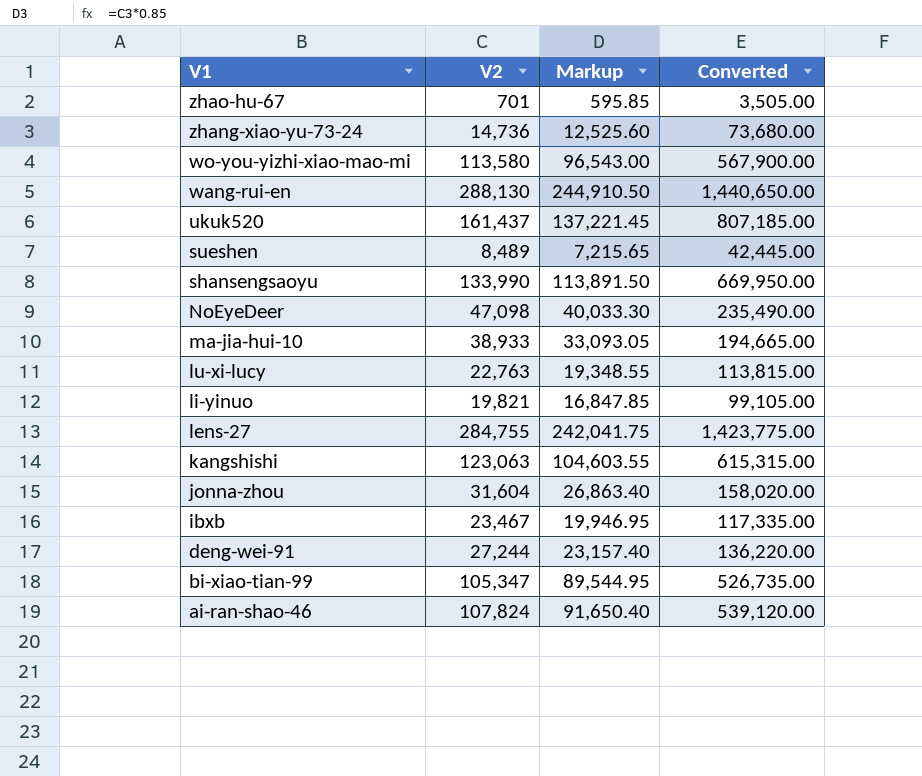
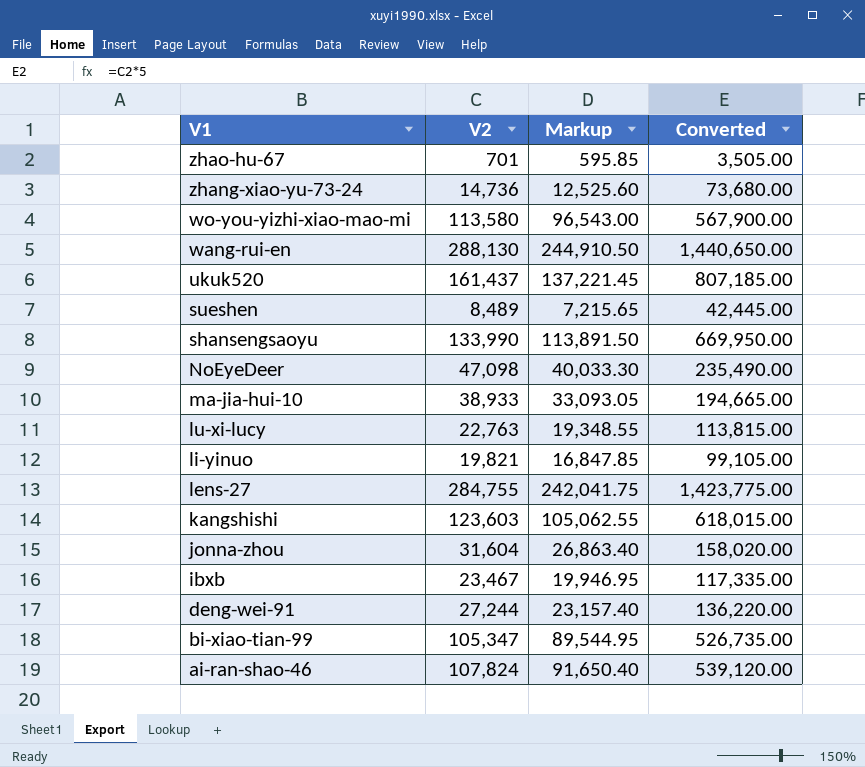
kangshishi | V2: 123,063 -> 123,603
kangshishi | Markup: 104,603.55 -> 105,062.55
kangshishi | Converted: 615,315.00 -> 618,015.00

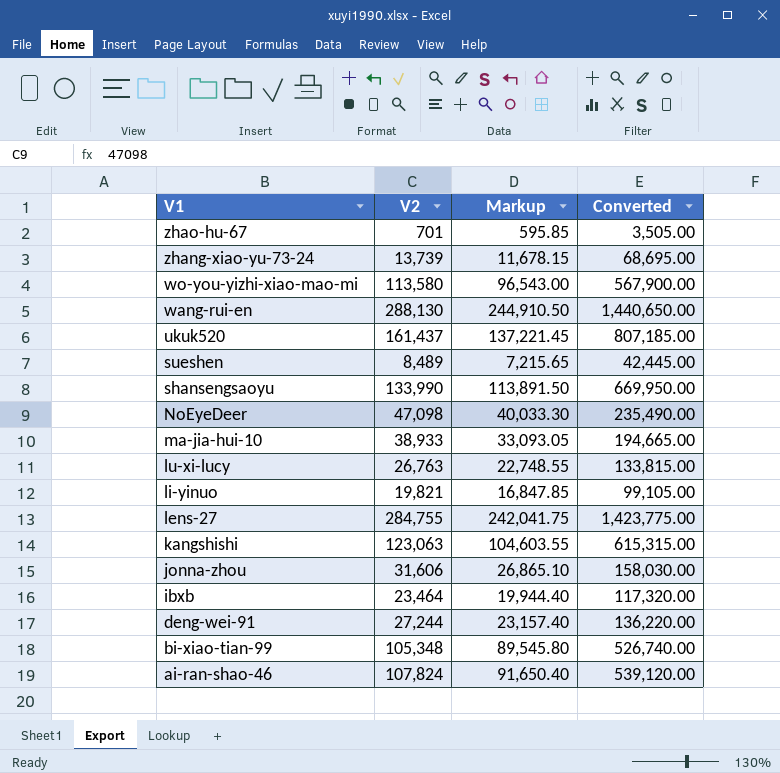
zhang-xiao-yu-73-24 | V2: 14,736 -> 13,739
zhang-xiao-yu-73-24 | Markup: 12,525.60 -> 11,678.15
zhang-xiao-yu-73-24 | Converted: 73,680.00 -> 68,695.00
lu-xi-lucy | V2: 22,763 -> 26,763
lu-xi-lucy | Markup: 19,348.55 -> 22,748.55
lu-xi-lucy | Converted: 113,815.00 -> 133,815.00
kangshishi | V2: 123,603 -> 123,063
kangshishi | Markup: 105,062.55 -> 104,603.55
kangshishi | Converted: 618,015.00 -> 615,315.00
jonna-zhou | V2: 31,604 -> 31,606
jonna-zhou | Markup: 26,863.40 -> 26,865.10
jonna-zhou | Converted: 158,020.00 -> 158,030.00
ibxb | V2: 23,467 -> 23,464
ibxb | Markup: 19,946.95 -> 19,944.40
ibxb | Converted: 117,335.00 -> 117,320.00
bi-xiao-tian-99 | V2: 105,347 -> 105,348
bi-xiao-tian-99 | Markup: 89,544.95 -> 89,545.80
bi-xiao-tian-99 | Converted: 526,735.00 -> 526,740.00

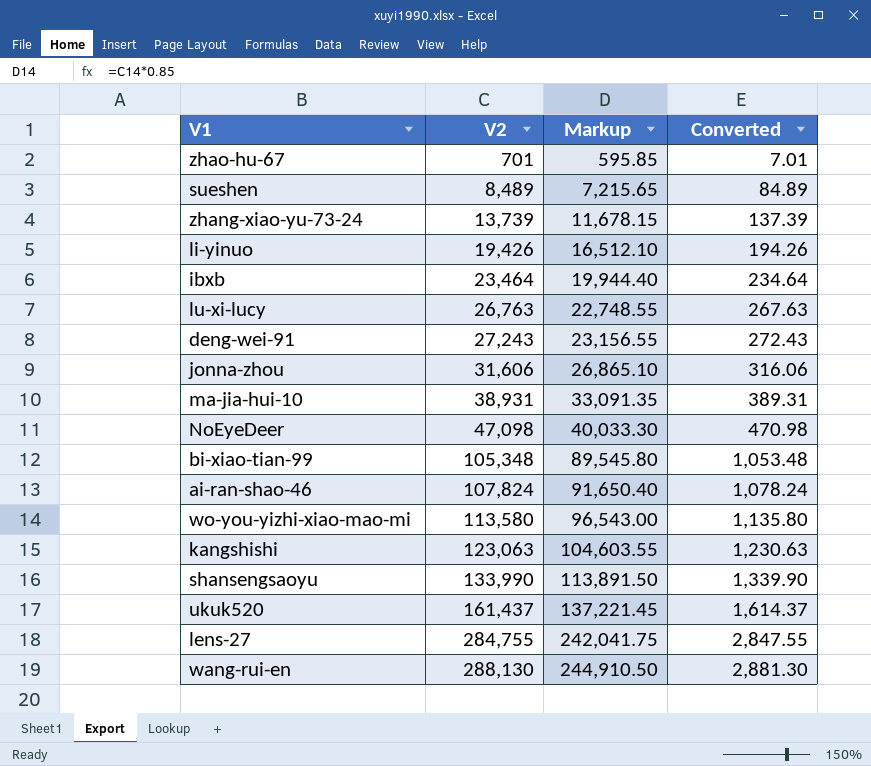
row order: V1 descending -> V2 ascending
column Converted | formula: [V2] * 5 -> [V2] * 0.01
li-yinuo | V2: 19,821 -> 19,426
li-yinuo | Markup: 16,847.85 -> 16,512.10
deng-wei-91 | V2: 27,244 -> 27,243
deng-wei-91 | Markup: 23,157.40 -> 23,156.55
ma-jia-hui-10 | V2: 38,933 -> 38,931
ma-jia-hui-10 | Markup: 33,093.05 -> 33,091.35

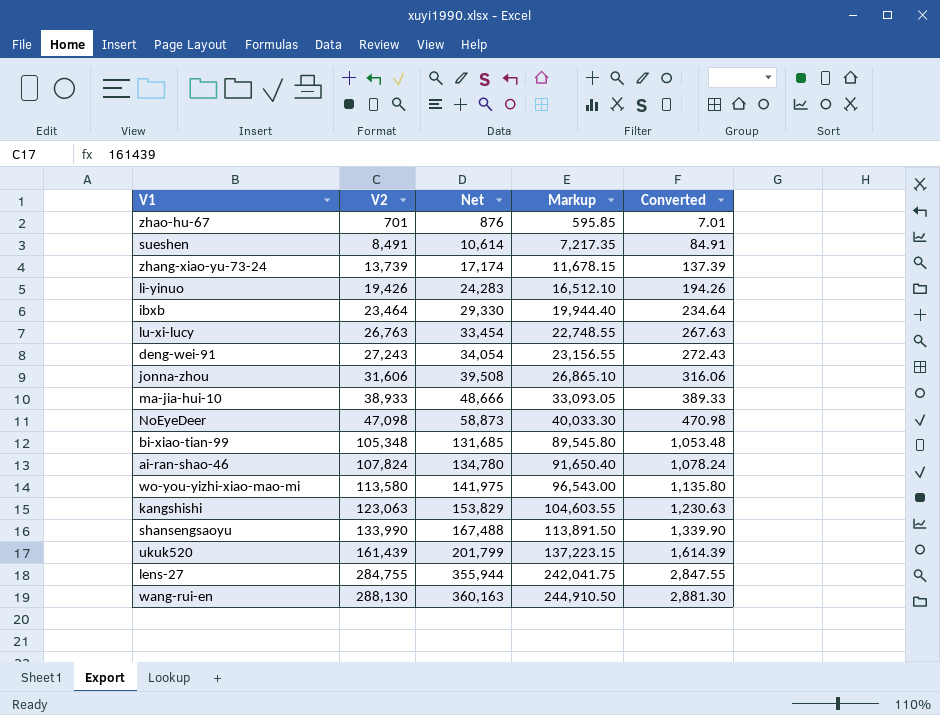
column Net | formula: none -> [V2] * 1.25
sueshen | V2: 8,489 -> 8,491
sueshen | Markup: 7,215.65 -> 7,217.35
sueshen | Converted: 84.89 -> 84.91
ma-jia-hui-10 | V2: 38,931 -> 38,933
ma-jia-hui-10 | Markup: 33,091.35 -> 33,093.05
ma-jia-hui-10 | Converted: 389.31 -> 389.33
ukuk520 | V2: 161,437 -> 161,439
ukuk520 | Markup: 137,221.45 -> 137,223.15
ukuk520 | Converted: 1,614.37 -> 1,614.39

